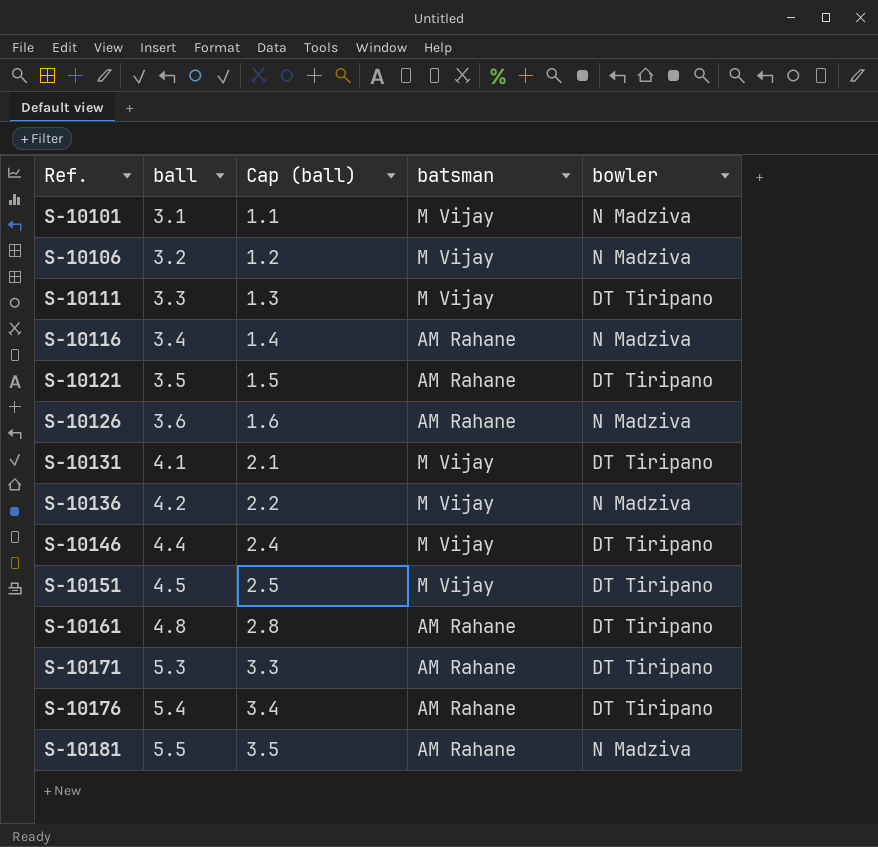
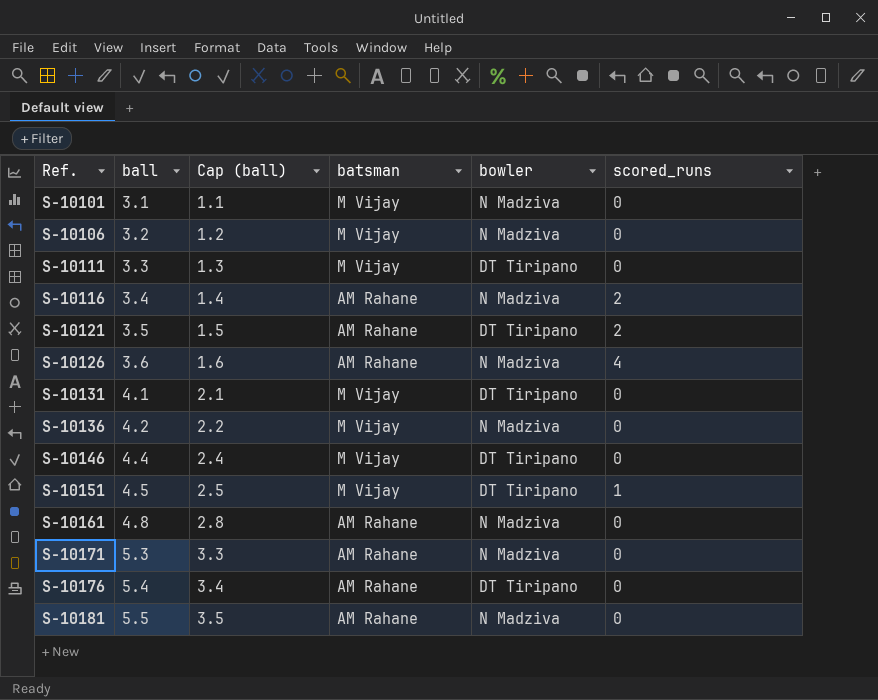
column scored_runs | position: none -> 6
S-10161 | bowler: DT Tiripano -> N Madziva
S-10171 | bowler: DT Tiripano -> N Madziva

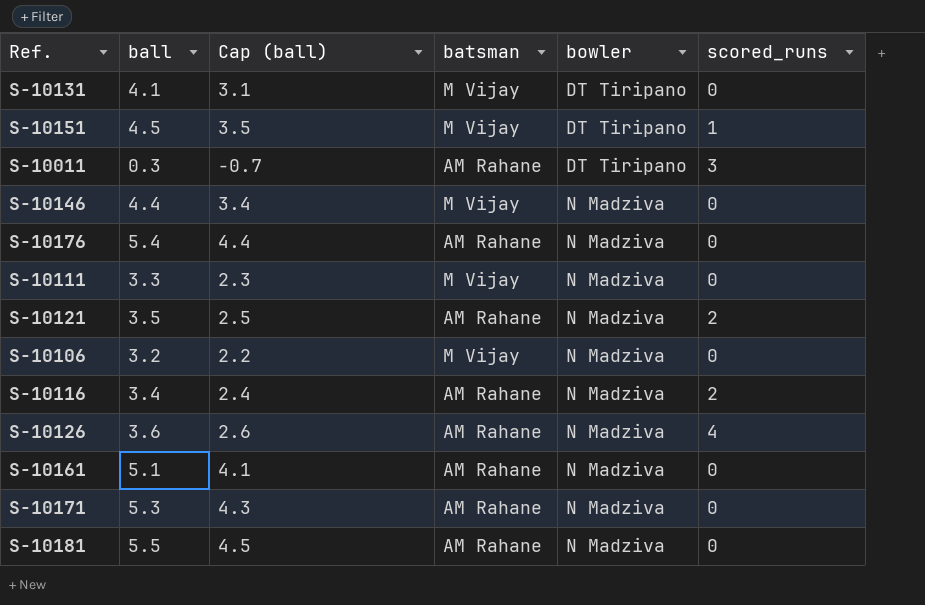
row order: Ref. ascending -> bowler ascending
column Cap (ball) | formula: [ball] - 2 -> [ball] - 1
row S-10101: 3.1 | 1.1 | M Vijay | N Madziva | 0 -> none
row S-10136: 4.2 | 2.2 | M Vijay | N Madziva | 0 -> none
row S-10011: none -> 0.3 | -0.7 | AM Rahane | DT Tiripano | 3
S-10146 | bowler: DT Tiripano -> N Madziva
S-10176 | bowler: DT Tiripano -> N Madziva
S-10111 | bowler: DT Tiripano -> N Madziva
S-10121 | bowler: DT Tiripano -> N Madziva
S-10161 | ball: 4.8 -> 5.1

